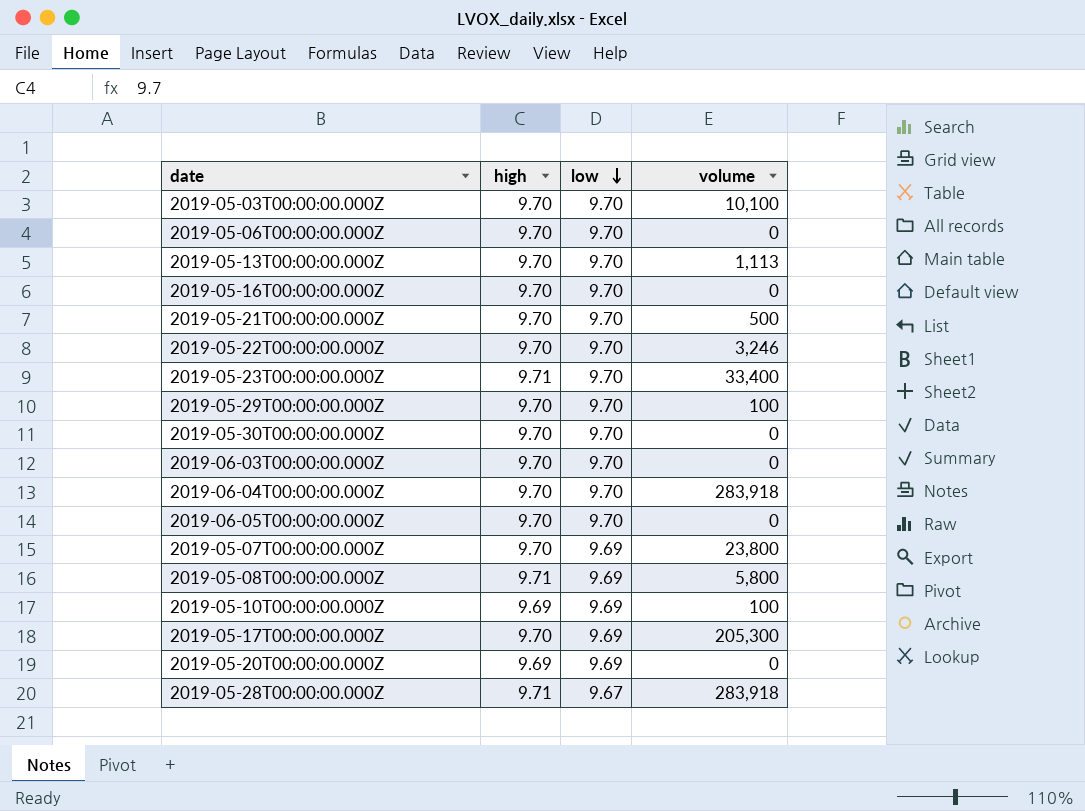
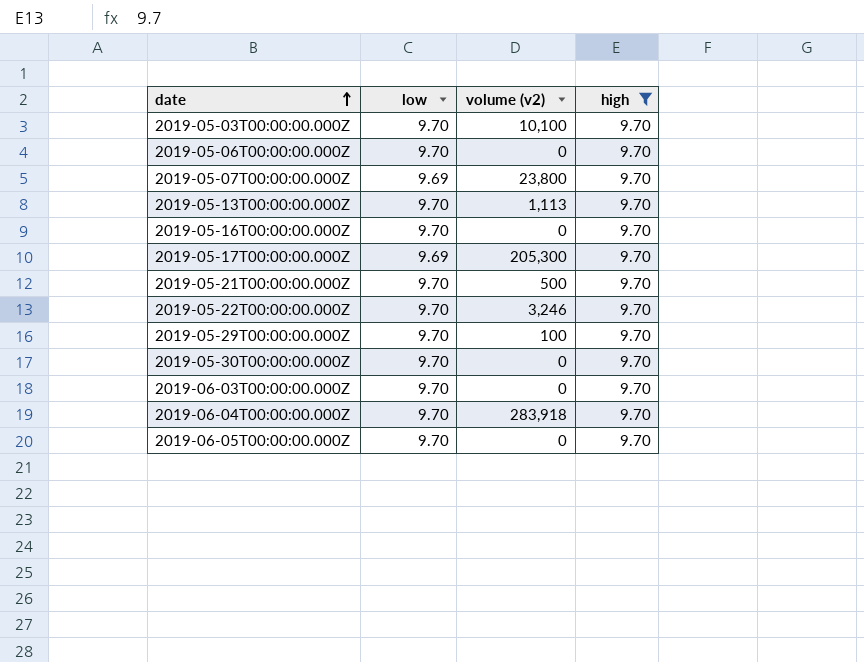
filter: none -> high = 9.70
row order: low descending -> date ascending
column name: volume -> volume (v2)
column high | position: 2 -> 4

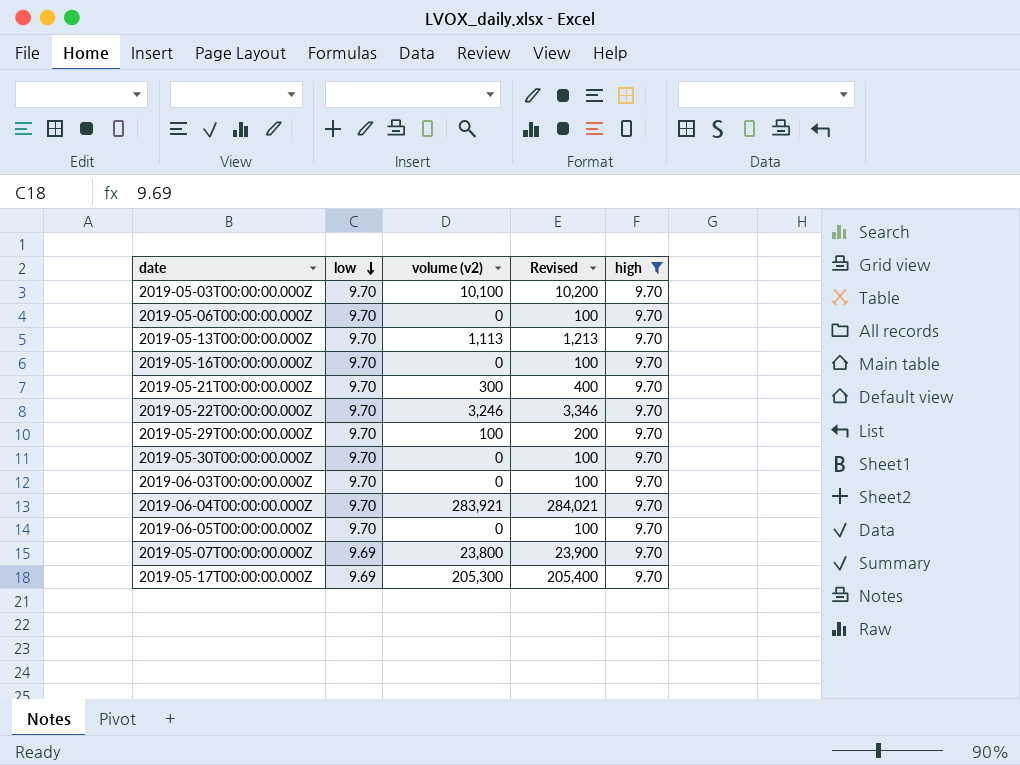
row order: date ascending -> low descending
column Revised | formula: none -> [volume (v2)] + 100
2019-05-21T00:00:00.000Z | volume (v2): 500 -> 300
2019-06-04T00:00:00.000Z | volume (v2): 283,918 -> 283,921

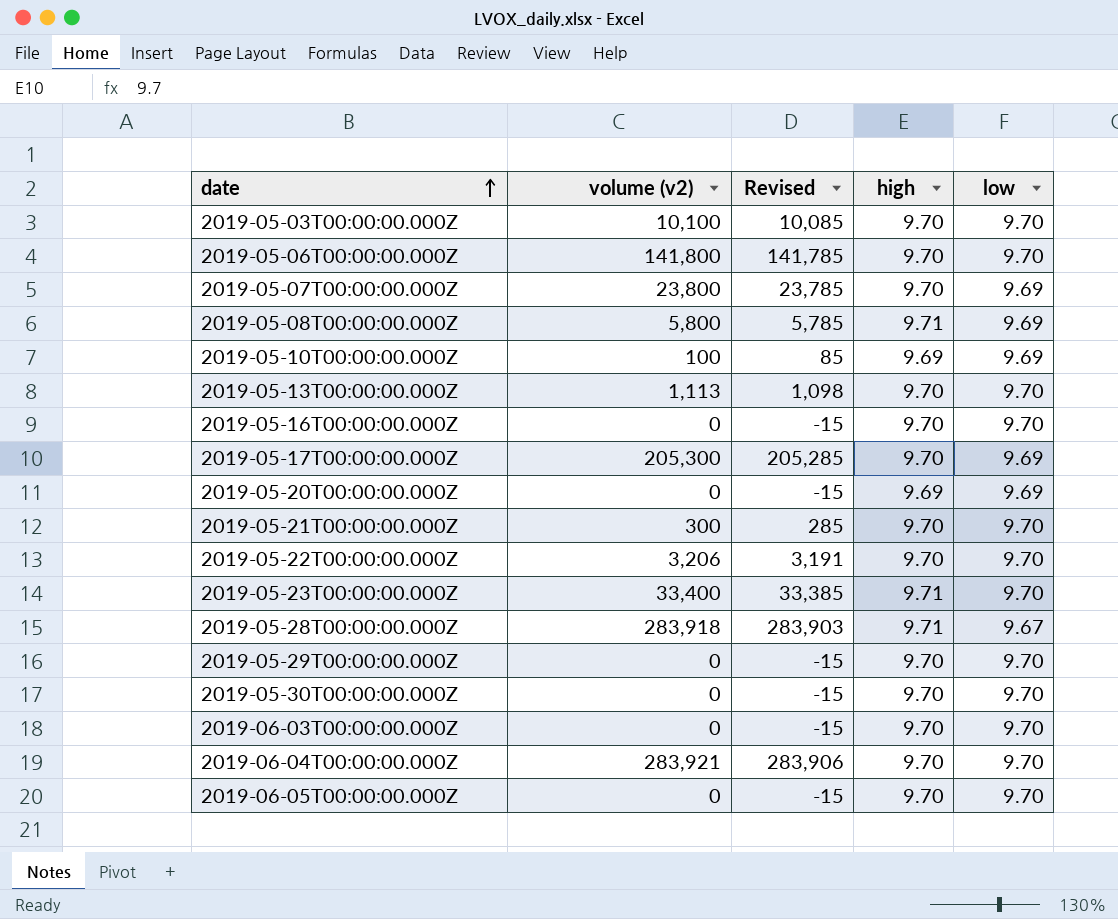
filter: high = 9.70 -> none
row order: low descending -> date ascending
column Revised | formula: [volume (v2)] + 100 -> [volume (v2)] - 15
column low | position: 2 -> 5
2019-05-06T00:00:00.000Z | volume (v2): 0 -> 141,800
2019-05-22T00:00:00.000Z | volume (v2): 3,246 -> 3,206
2019-05-29T00:00:00.000Z | volume (v2): 100 -> 0

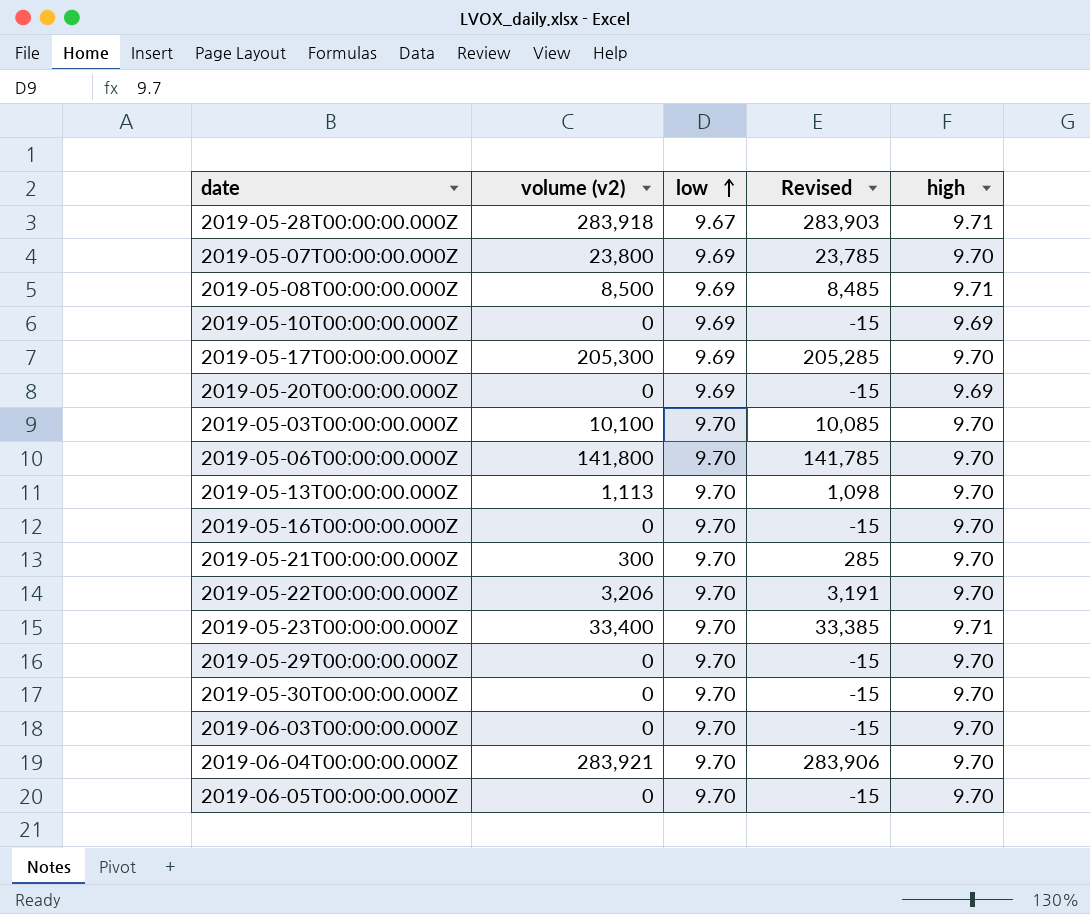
row order: date ascending -> low ascending
column low | position: 5 -> 3
2019-05-08T00:00:00.000Z | volume (v2): 5,800 -> 8,500
2019-05-08T00:00:00.000Z | Revised: 5,785 -> 8,485
2019-05-10T00:00:00.000Z | volume (v2): 100 -> 0
2019-05-10T00:00:00.000Z | Revised: 85 -> -15

